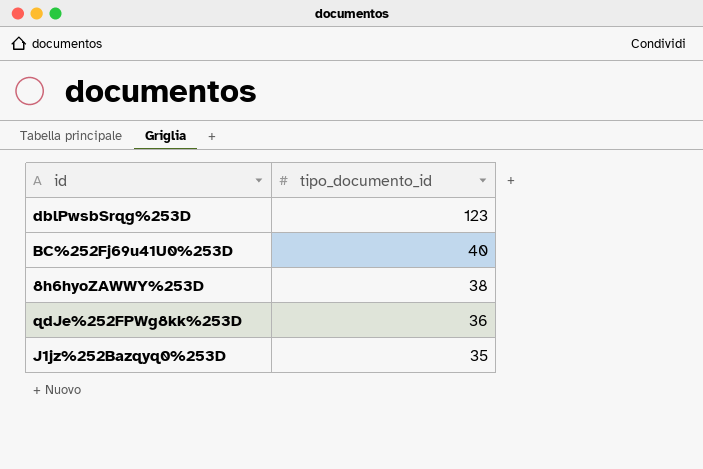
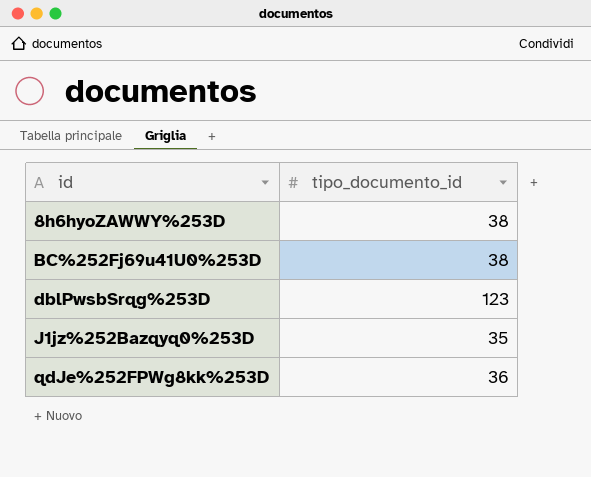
row order: tipo_documento_id descending -> id ascending
BC%252Fj69u41U0%253D | tipo_documento_id: 40 -> 38

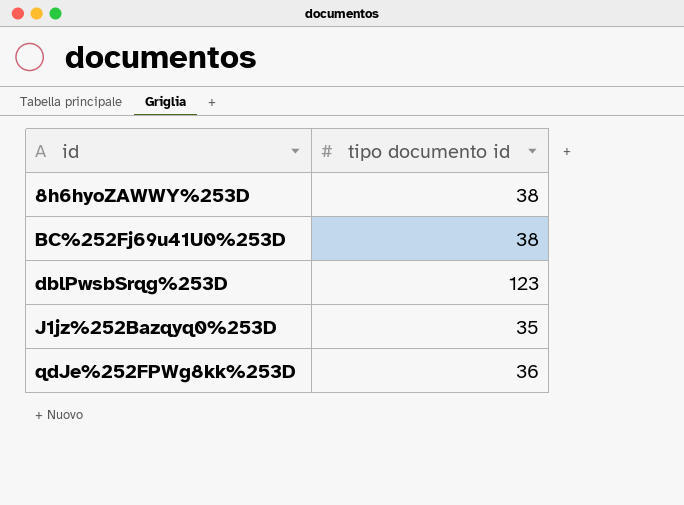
column name: tipo_documento_id -> tipo documento id

